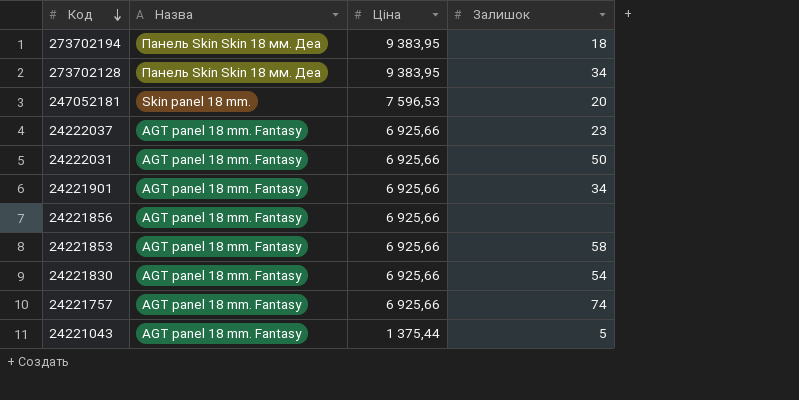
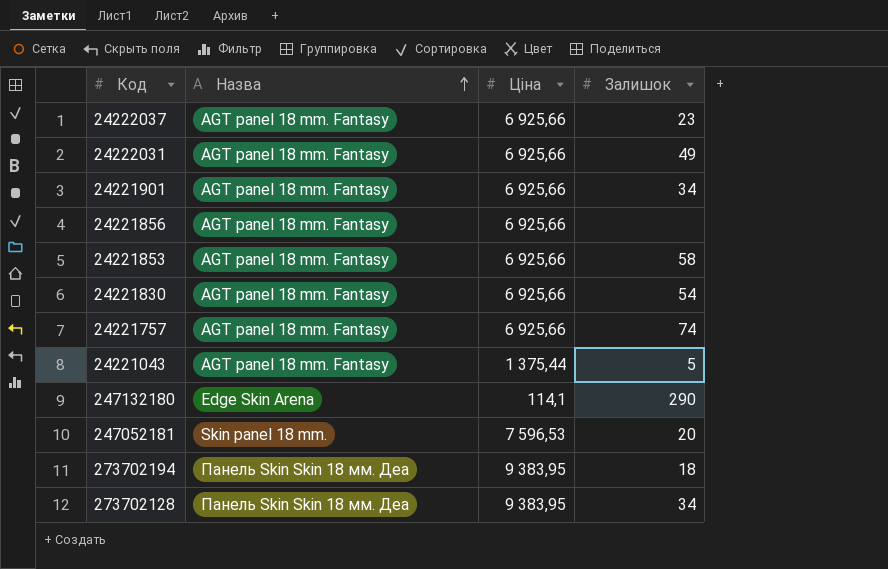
row order: Код descending -> Назва ascending
24222031 | Залишок: 50 -> 49
row 247132180: none -> Edge Skin Arena | 114,1 | 290

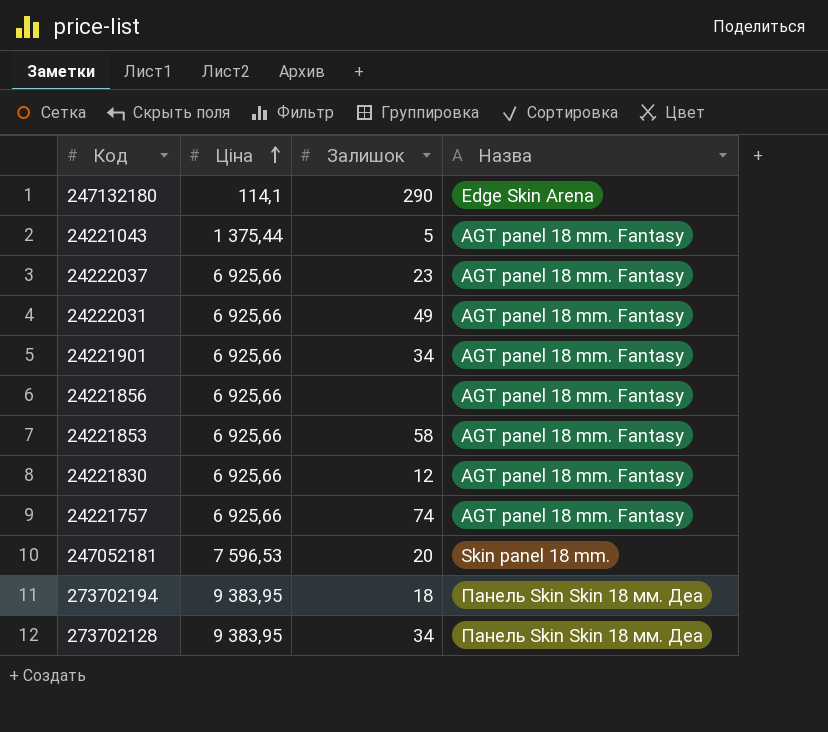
row order: Назва ascending -> Ціна ascending
column Назва | position: 2 -> 4
24221830 | Залишок: 54 -> 12

